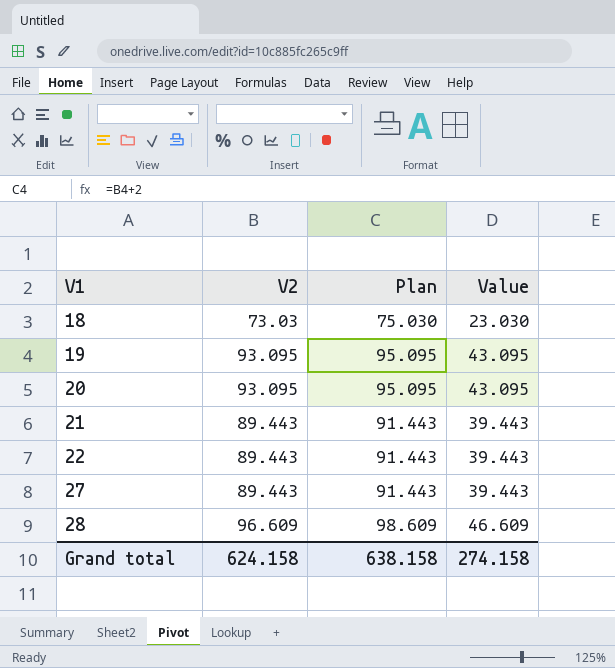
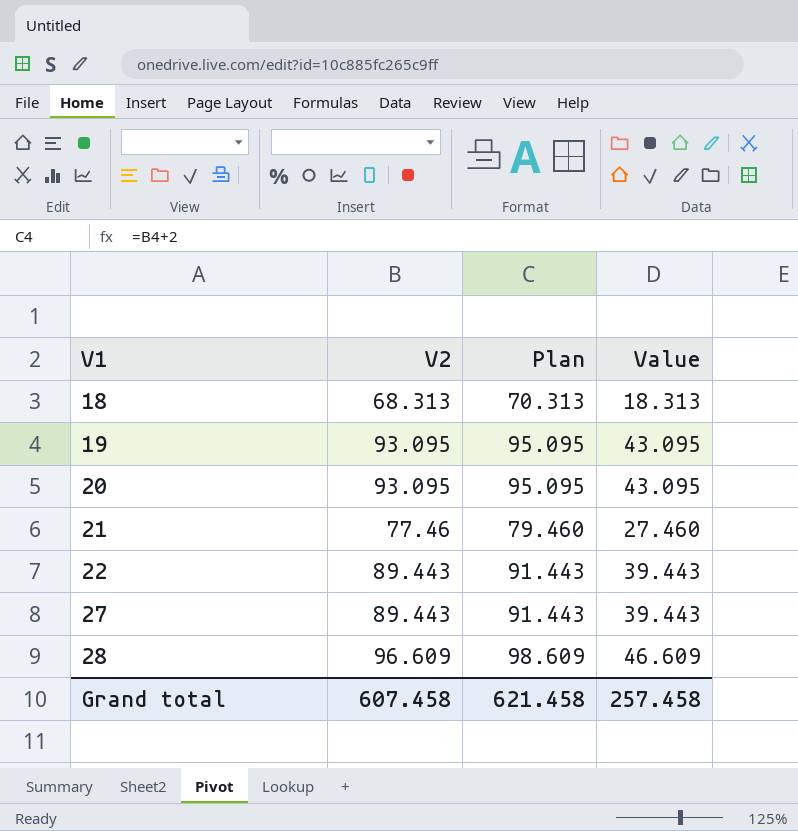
18 | V2: 73.03 -> 68.313
18 | Plan: 75.030 -> 70.313
18 | Value: 23.030 -> 18.313
21 | V2: 89.443 -> 77.46
21 | Plan: 91.443 -> 79.460
21 | Value: 39.443 -> 27.460
Grand total | V2: 624.158 -> 607.458
Grand total | Plan: 638.158 -> 621.458
Grand total | Value: 274.158 -> 257.458

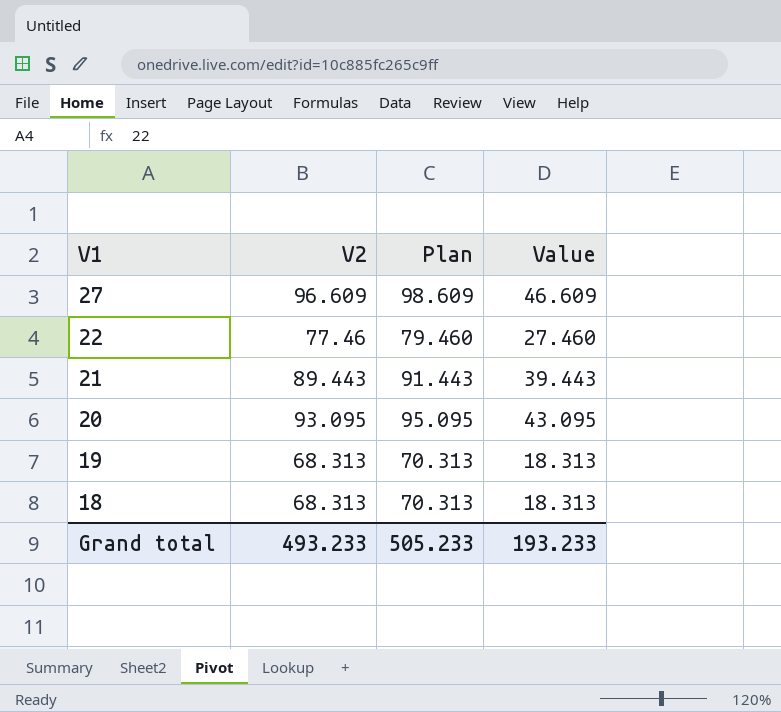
row order: V1 ascending -> V1 descending
row 28: 96.609 | 98.609 | 46.609 -> none
27 | V2: 89.443 -> 96.609
27 | Plan: 91.443 -> 98.609
27 | Value: 39.443 -> 46.609
22 | V2: 89.443 -> 77.46
22 | Plan: 91.443 -> 79.460
22 | Value: 39.443 -> 27.460
21 | V2: 77.46 -> 89.443
21 | Plan: 79.460 -> 91.443
21 | Value: 27.460 -> 39.443
19 | V2: 93.095 -> 68.313
19 | Plan: 95.095 -> 70.313
19 | Value: 43.095 -> 18.313
Grand total | V2: 607.458 -> 493.233
Grand total | Plan: 621.458 -> 505.233
Grand total | Value: 257.458 -> 193.233

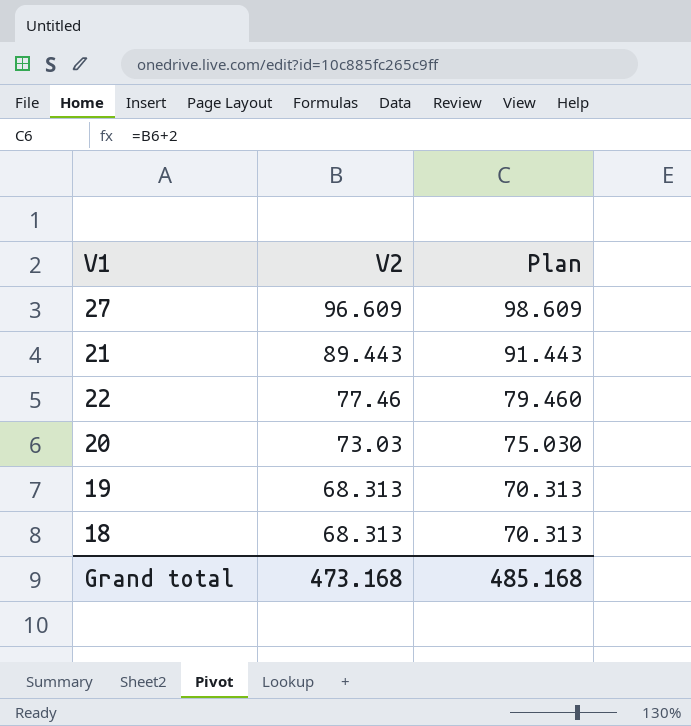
row order: V1 descending -> V2 descending
column Value | formula: [V2] - 50 -> none
20 | V2: 93.095 -> 73.03
20 | Plan: 95.095 -> 75.030
Grand total | V2: 493.233 -> 473.168
Grand total | Plan: 505.233 -> 485.168

